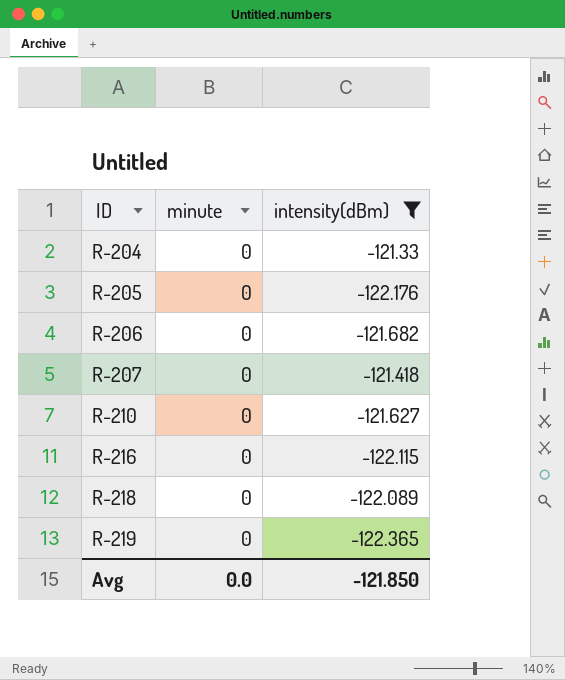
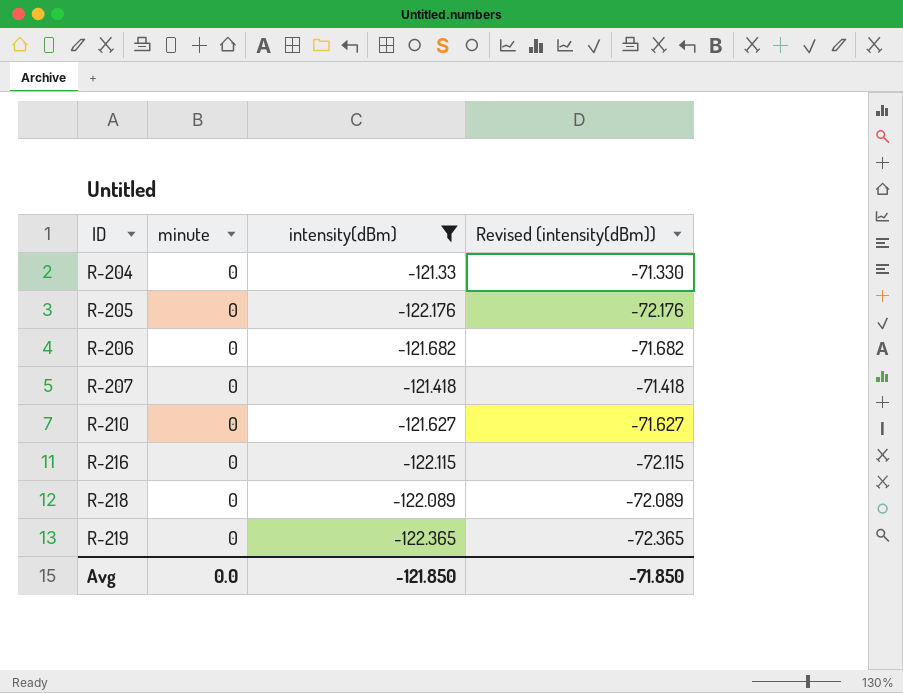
column Revised (intensity(dBm)) | formula: none -> [intensity(dBm)] + 50

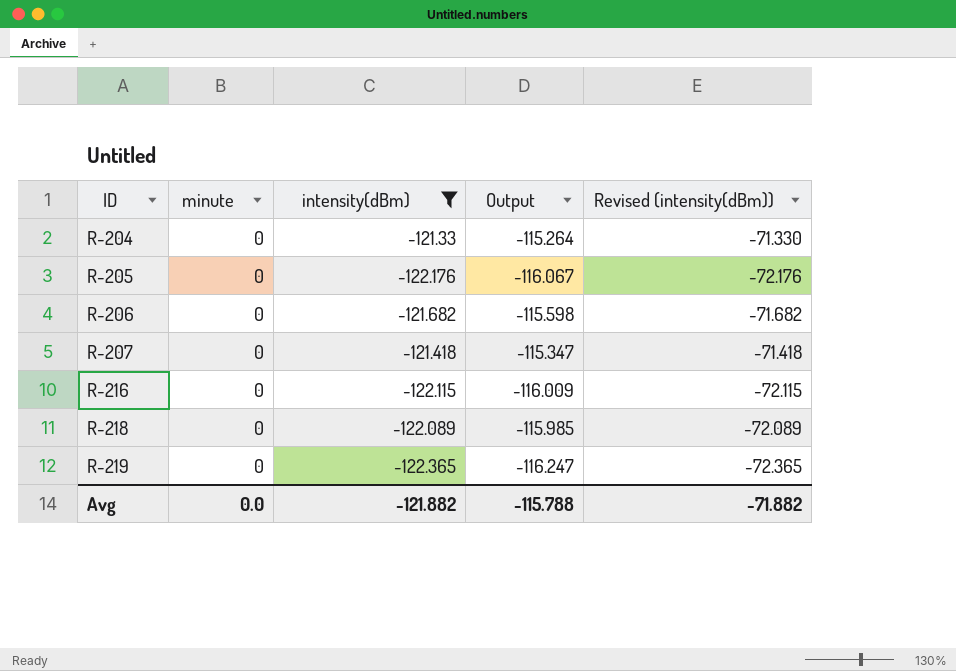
column Output | formula: none -> [intensity(dBm)] * 0.95
row R-210: 0 | -121.627 | -71.627 -> none
Avg | intensity(dBm): -121.850 -> -121.882
Avg | Revised (intensity(dBm)): -71.850 -> -71.882

